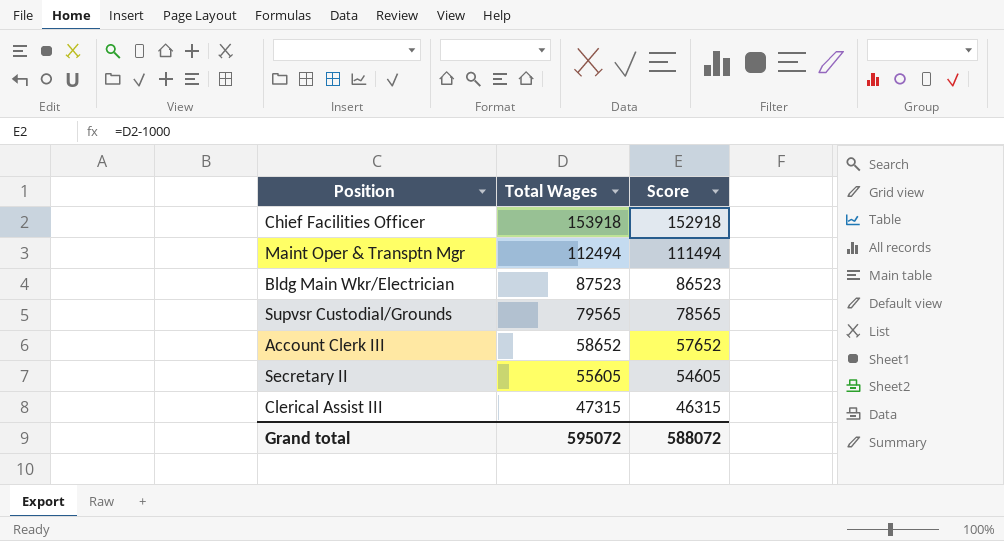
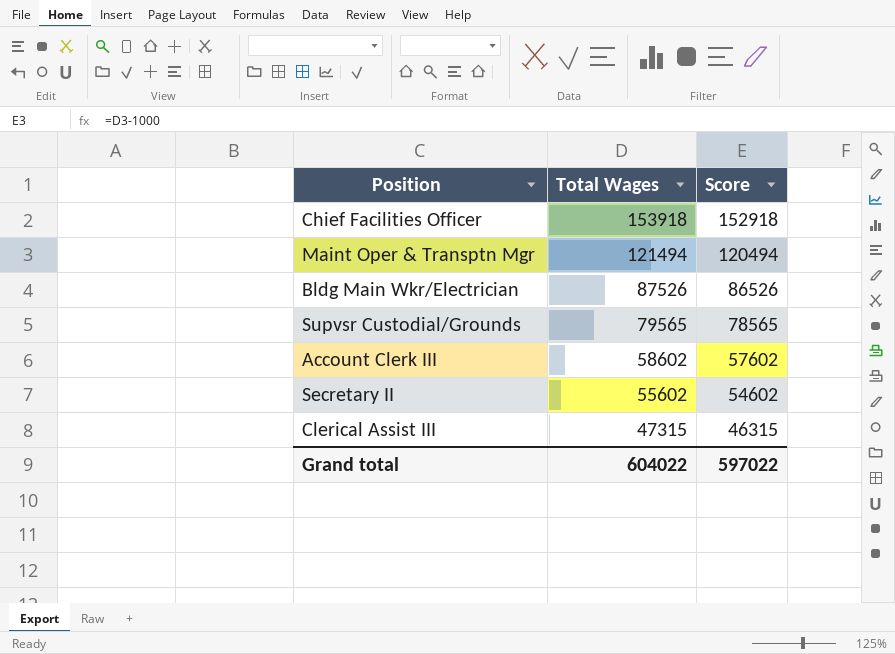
Maint Oper & Transptn Mgr | Total Wages: 112494 -> 121494
Maint Oper & Transptn Mgr | Score: 111494 -> 120494
Bldg Main Wkr/Electrician | Total Wages: 87523 -> 87526
Bldg Main Wkr/Electrician | Score: 86523 -> 86526
Account Clerk III | Total Wages: 58652 -> 58602
Account Clerk III | Score: 57652 -> 57602
Secretary II | Total Wages: 55605 -> 55602
Secretary II | Score: 54605 -> 54602
Grand total | Total Wages: 595072 -> 604022
Grand total | Score: 588072 -> 597022

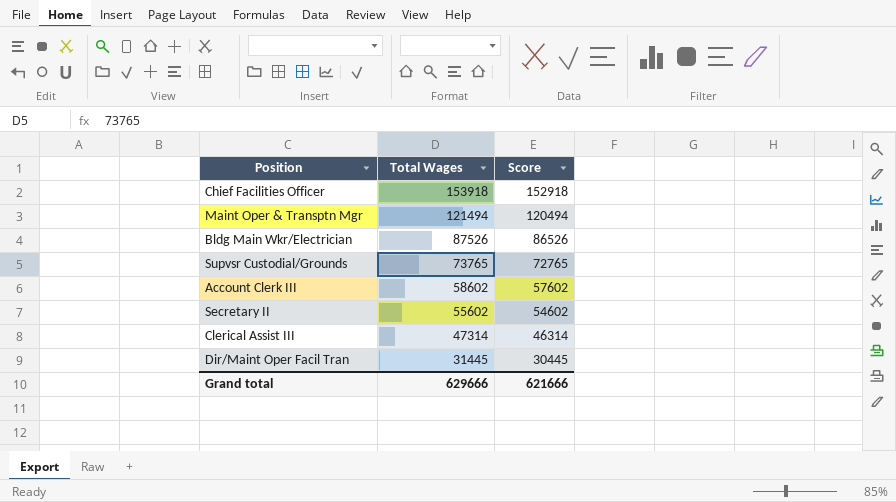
Supvsr Custodial/Grounds | Total Wages: 79565 -> 73765
Supvsr Custodial/Grounds | Score: 78565 -> 72765
Clerical Assist III | Total Wages: 47315 -> 47314
Clerical Assist III | Score: 46315 -> 46314
row Dir/Maint Oper Facil Tran: none -> 31445 | 30445
Grand total | Total Wages: 604022 -> 629666
Grand total | Score: 597022 -> 621666

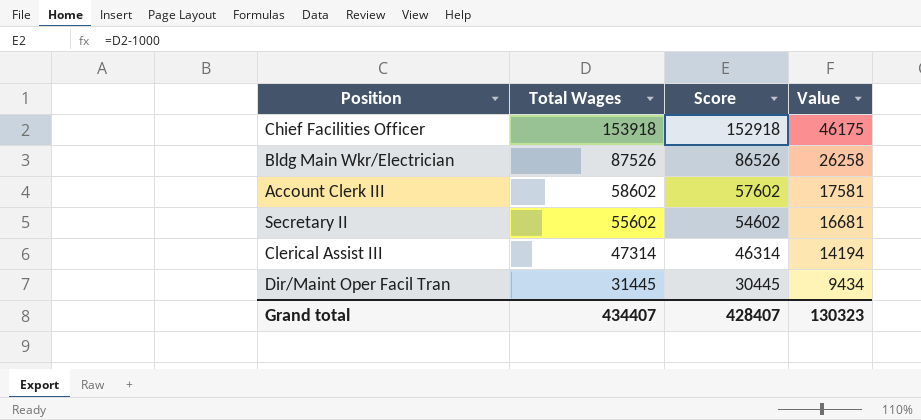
column Value | formula: none -> [Total Wages] * 0.3
row Maint Oper & Transptn Mgr: 121494 | 120494 -> none
row Supvsr Custodial/Grounds: 73765 | 72765 -> none
Grand total | Total Wages: 629666 -> 434407
Grand total | Score: 621666 -> 428407

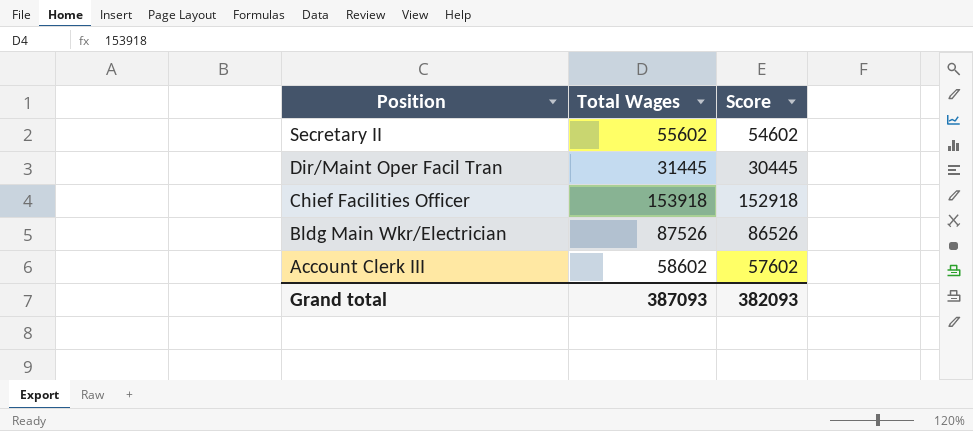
row order: Total Wages descending -> Position descending
column Value | formula: [Total Wages] * 0.3 -> none
row Clerical Assist III: 47314 | 46314 | 14194 -> none
Grand total | Total Wages: 434407 -> 387093
Grand total | Score: 428407 -> 382093

